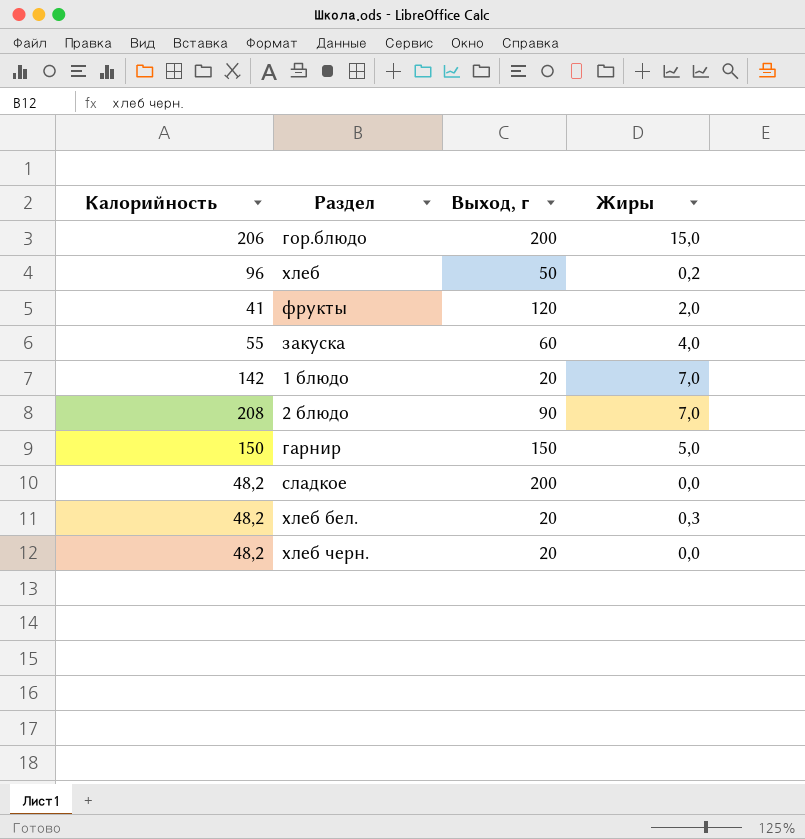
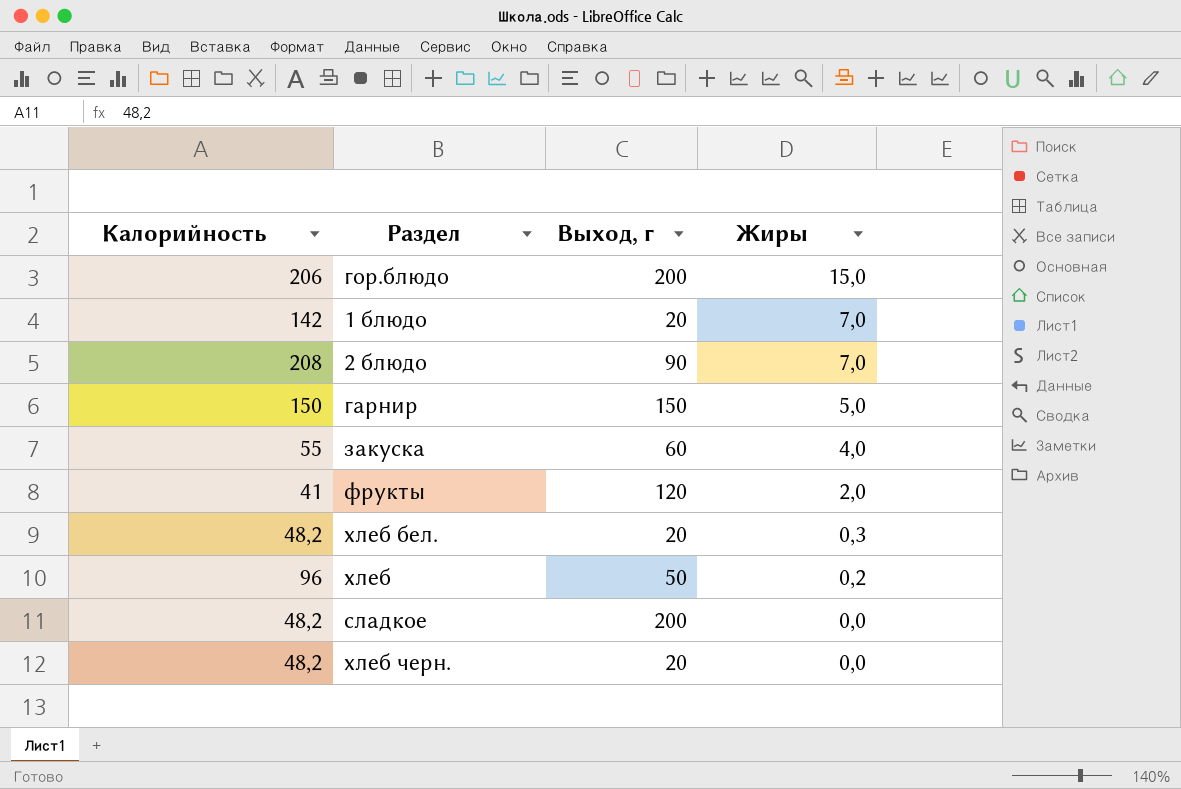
row order: none -> Жиры descending

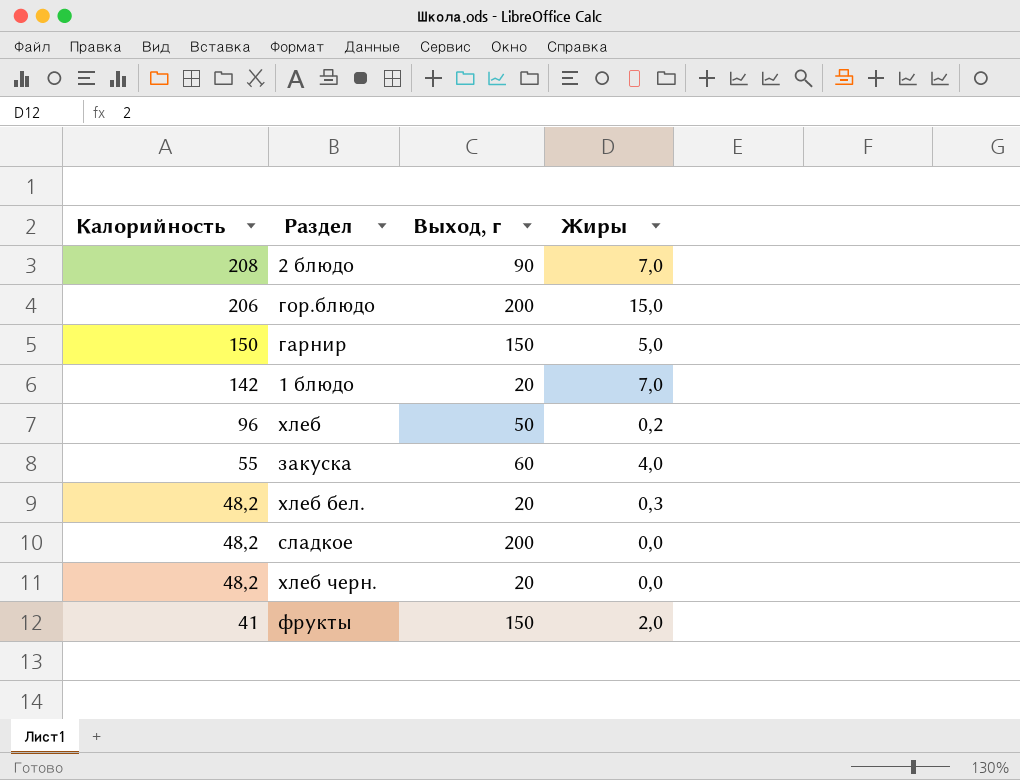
row order: Жиры descending -> Калорийность descending
фрукты | Выход, г: 120 -> 150

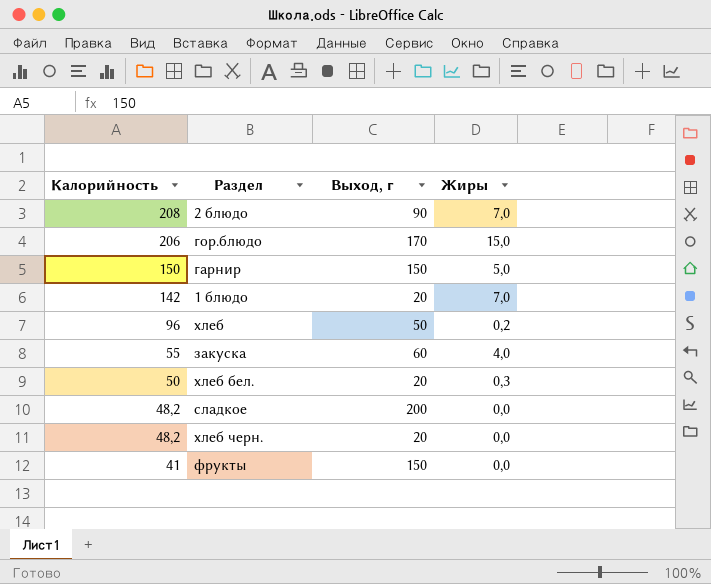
гор.блюдо | Выход, г: 200 -> 170
хлеб бел. | Калорийность: 48,2 -> 50
фрукты | Жиры: 2,0 -> 0,0

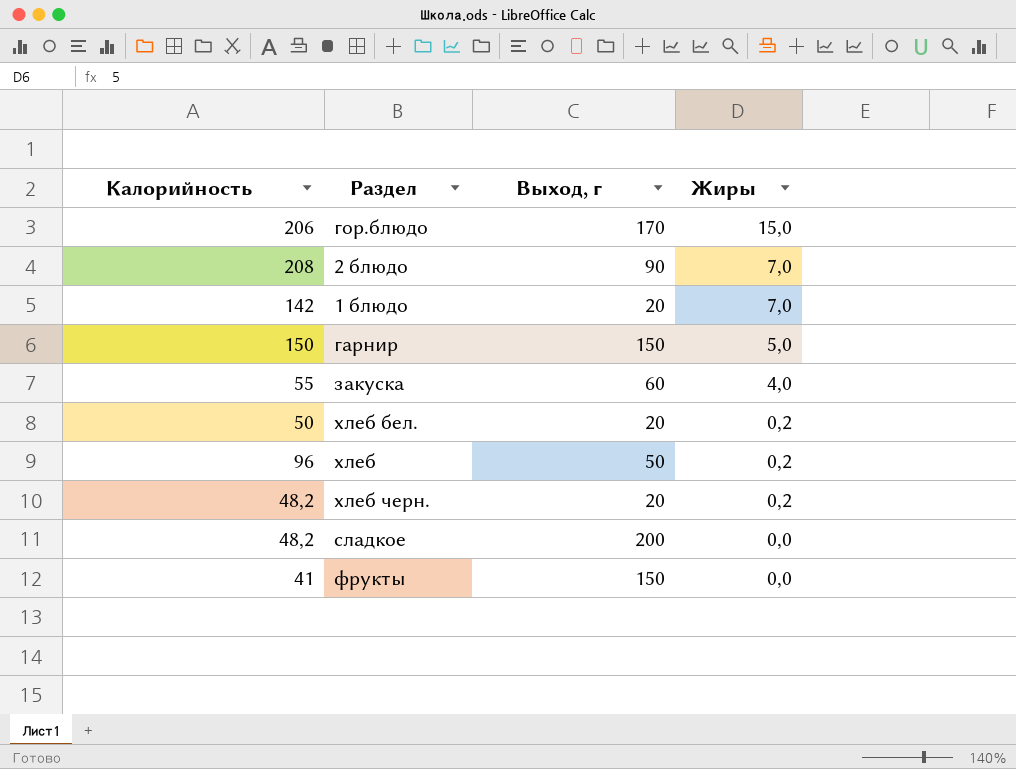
row order: Калорийность descending -> Жиры descending
хлеб бел. | Жиры: 0,3 -> 0,2
хлеб черн. | Жиры: 0,0 -> 0,2

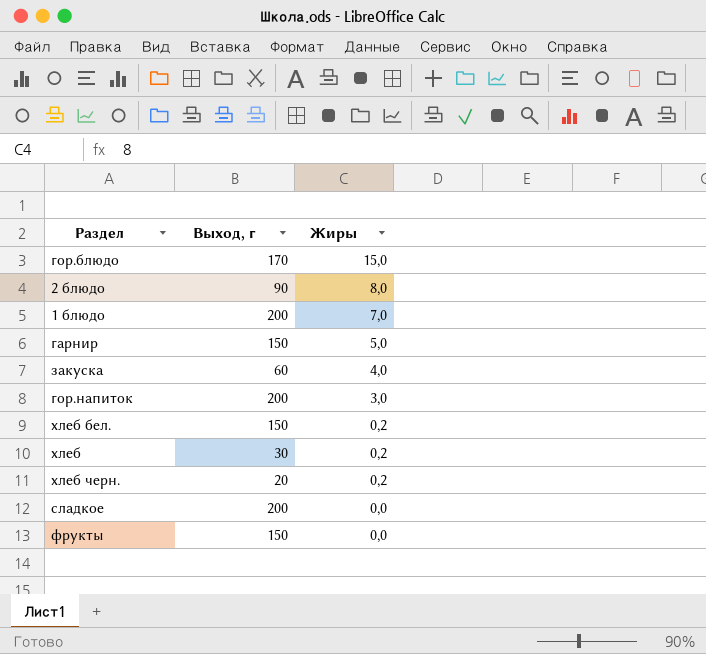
column Калорийность | position: 1 -> none
2 блюдо | Жиры: 7,0 -> 8,0
1 блюдо | Выход, г: 20 -> 200
row гор.напиток: none -> 200 | 3,0
хлеб бел. | Выход, г: 20 -> 150
хлеб | Выход, г: 50 -> 30

